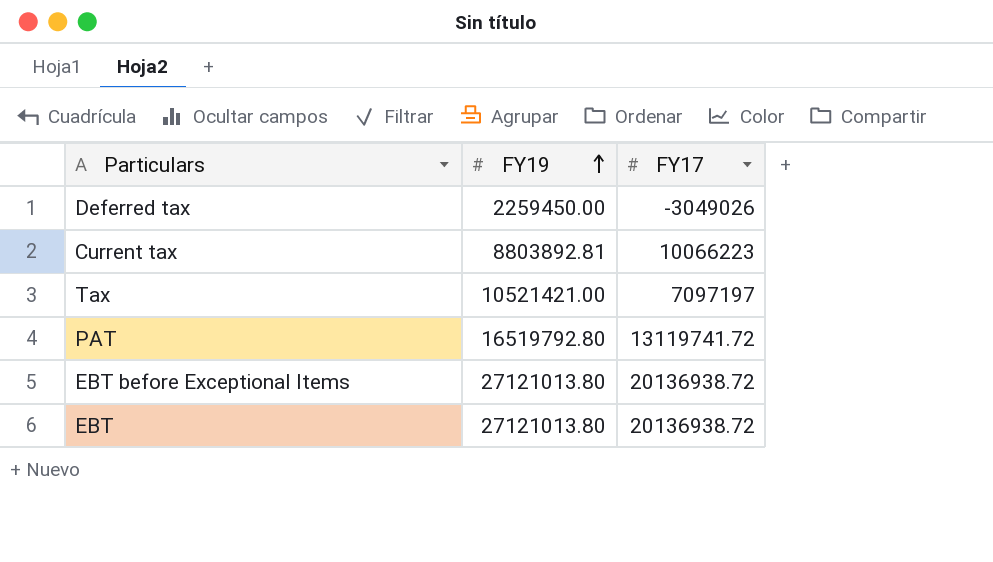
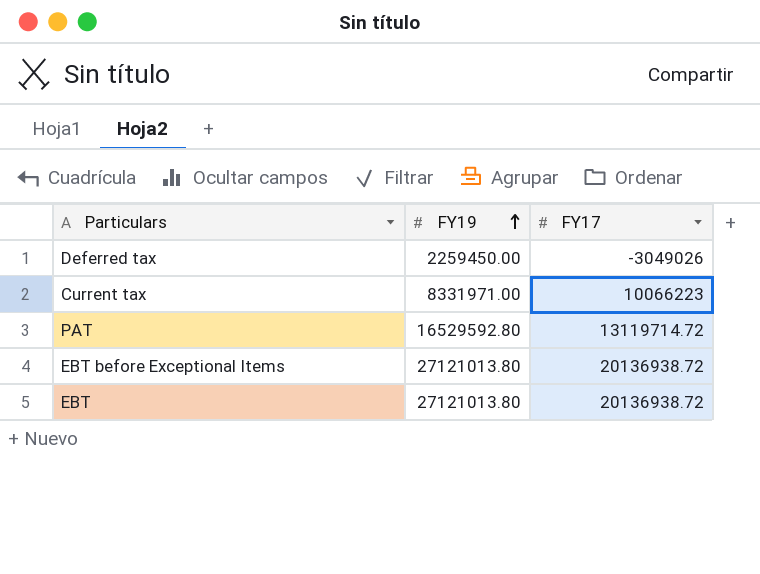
row Tax: 10521421.00 | 7097197 -> none
Current tax | FY19: 8803892.81 -> 8331971.00
PAT | FY19: 16519792.80 -> 16529592.80
PAT | FY17: 13119741.72 -> 13119714.72

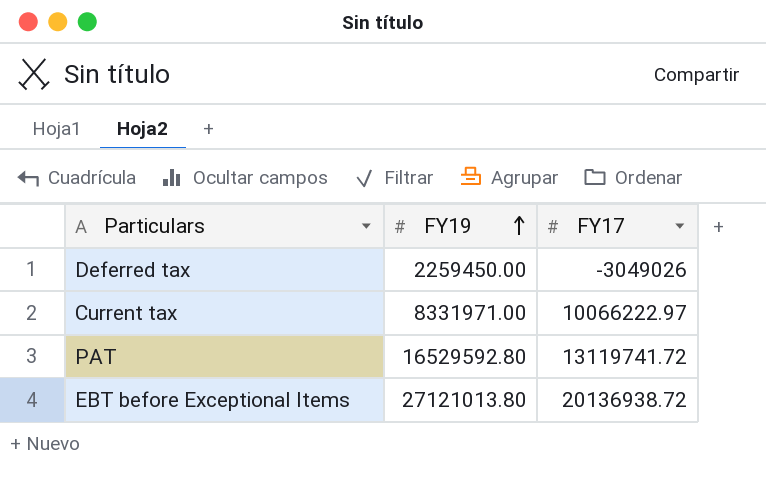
row EBT: 27121013.80 | 20136938.72 -> none
Current tax | FY17: 10066223 -> 10066222.97
PAT | FY17: 13119714.72 -> 13119741.72

